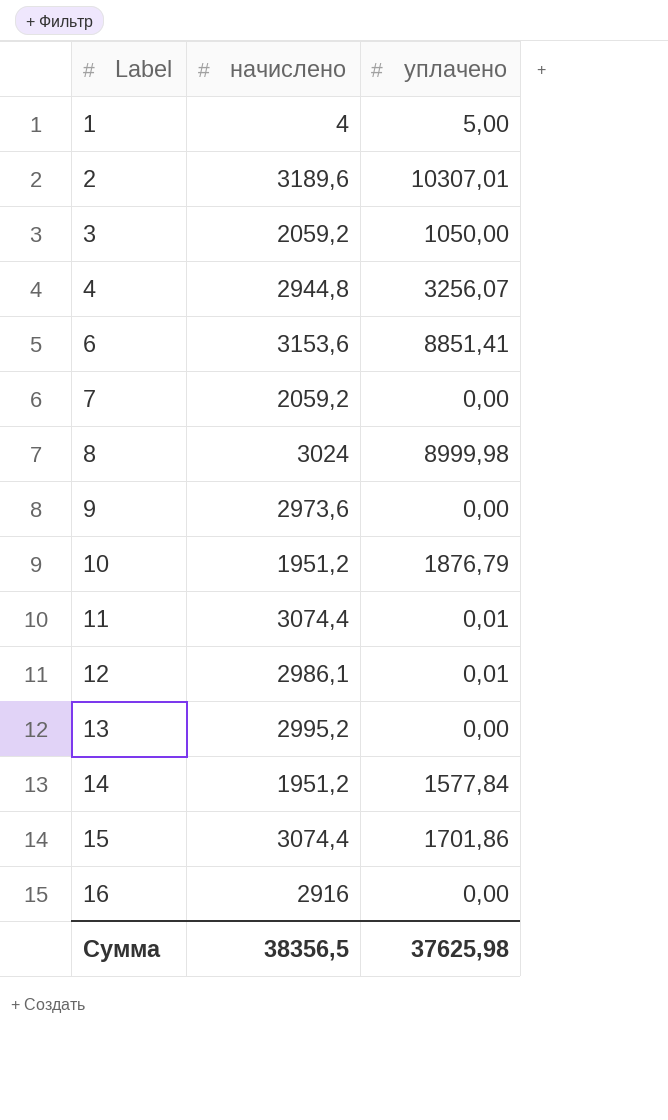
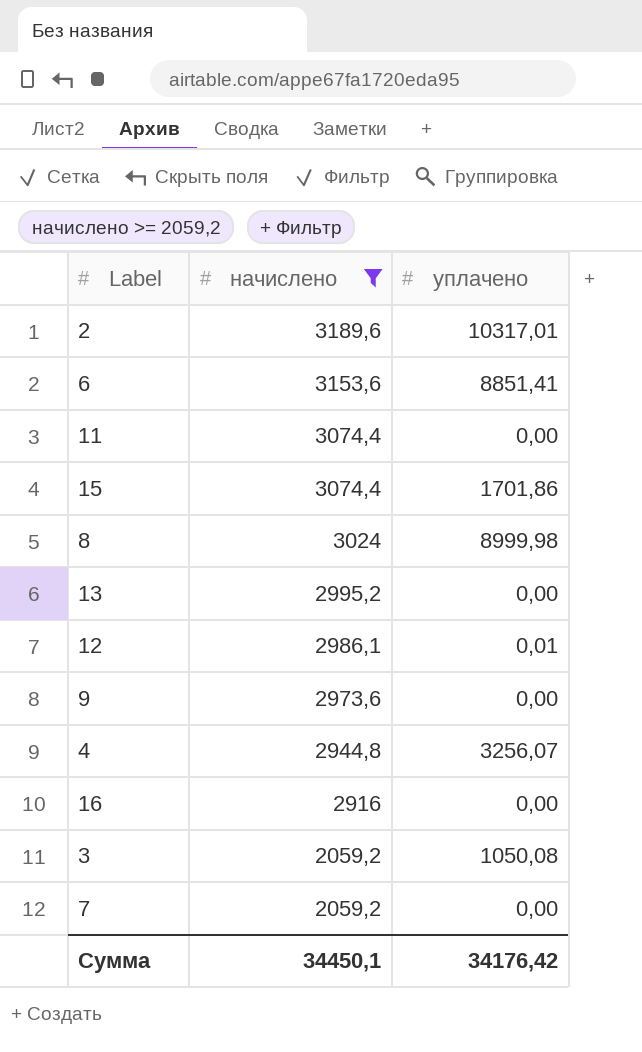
filter: none -> начислено >= 2059,2
row order: Label ascending -> начислено descending
2 | уплачено: 10307,01 -> 10317,01
11 | уплачено: 0,01 -> 0,00
3 | уплачено: 1050,00 -> 1050,08
Сумма | начислено: 38356,5 -> 34450,1
Сумма | уплачено: 37625,98 -> 34176,42

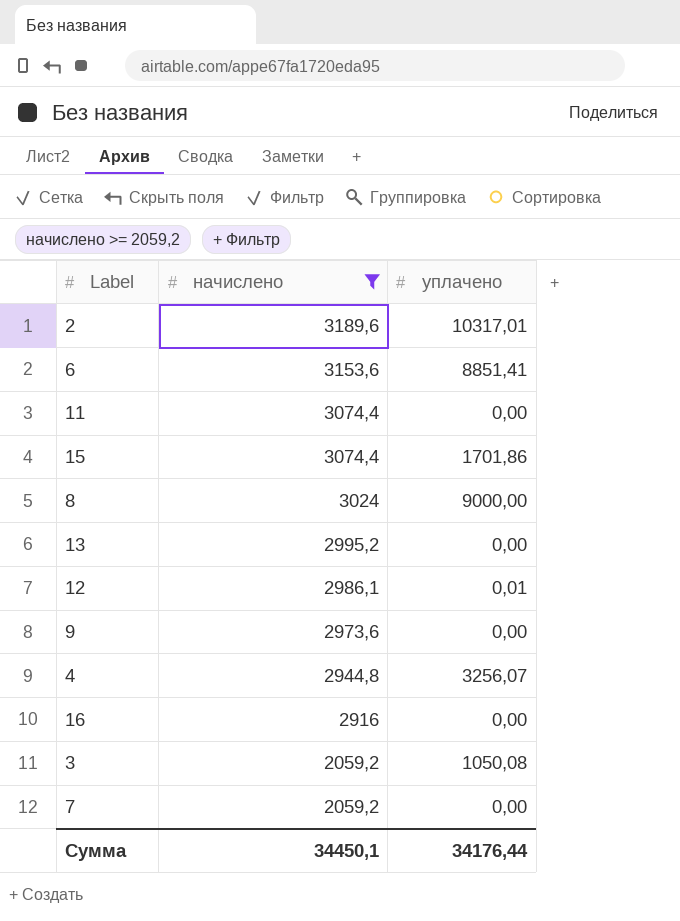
8 | уплачено: 8999,98 -> 9000,00
Сумма | уплачено: 34176,42 -> 34176,44

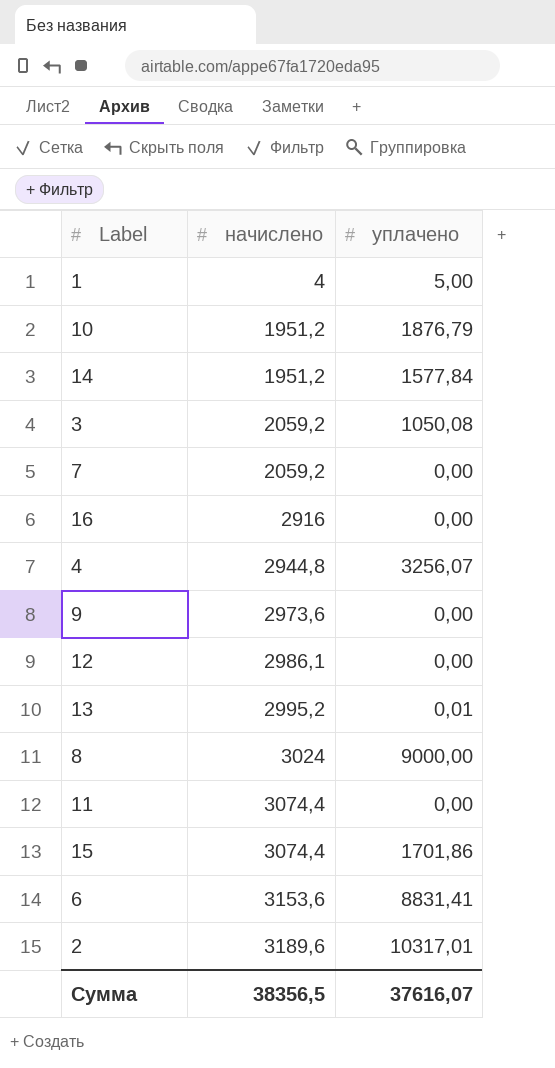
filter: начислено >= 2059,2 -> none
row order: начислено descending -> начислено ascending
12 | уплачено: 0,01 -> 0,00
13 | уплачено: 0,00 -> 0,01
6 | уплачено: 8851,41 -> 8831,41
Сумма | начислено: 34450,1 -> 38356,5
Сумма | уплачено: 34176,44 -> 37616,07

